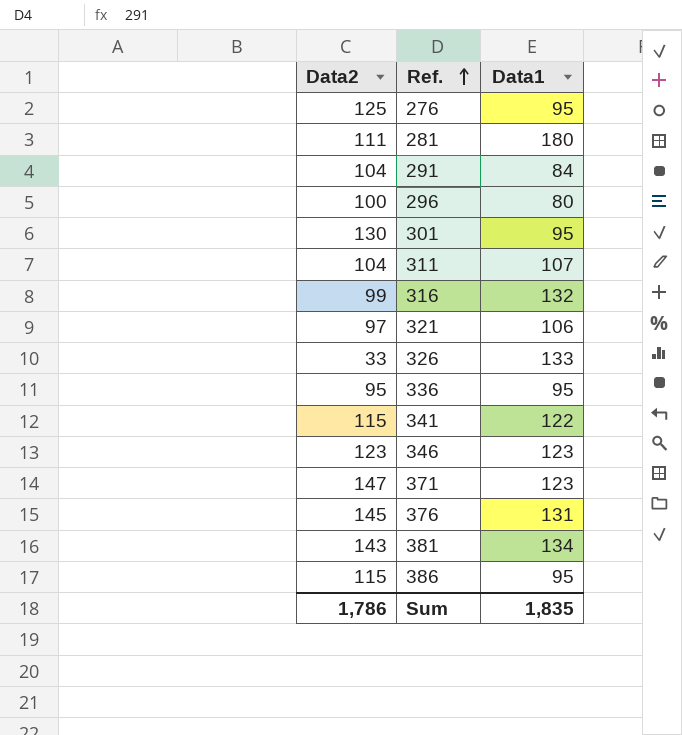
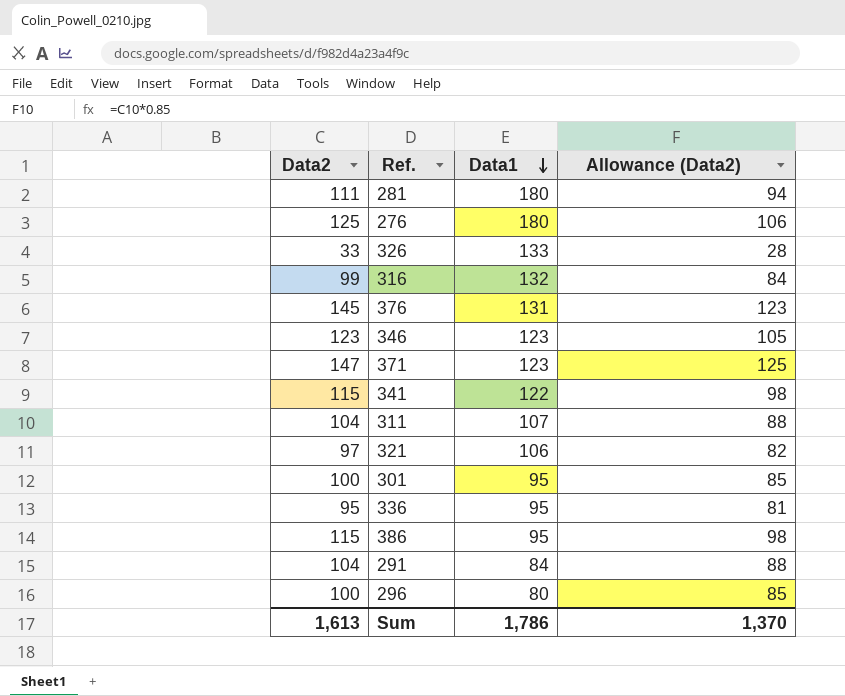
row order: Ref. ascending -> Data1 descending
column Allowance (Data2) | formula: none -> [Data2] * 0.85
row 381: 143 | 134 -> none
276 | Data1: 95 -> 180
301 | Data2: 130 -> 100
Sum | Data2: 1,786 -> 1,613
Sum | Data1: 1,835 -> 1,786

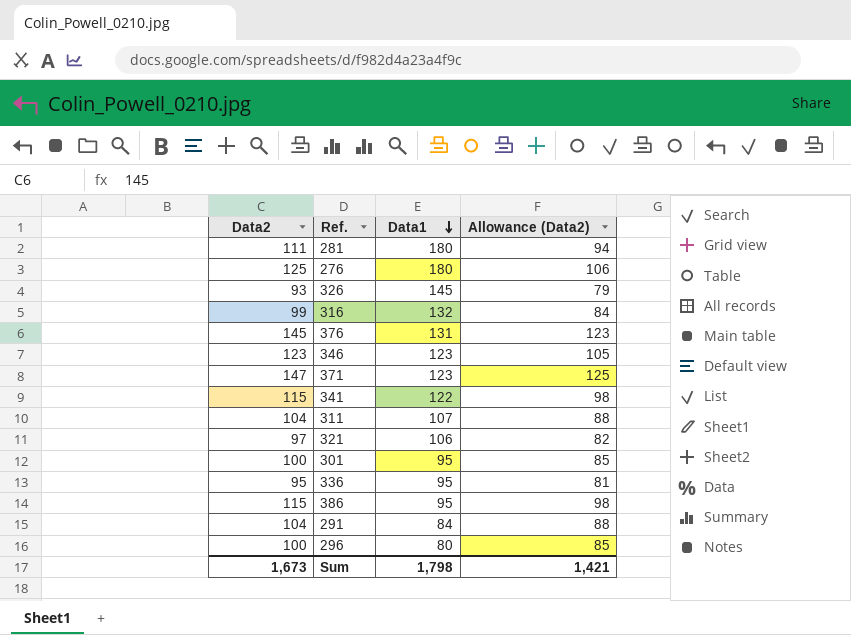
326 | Data2: 33 -> 93
326 | Data1: 133 -> 145
326 | Allowance (Data2): 28 -> 79
Sum | Data2: 1,613 -> 1,673
Sum | Data1: 1,786 -> 1,798
Sum | Allowance (Data2): 1,370 -> 1,421

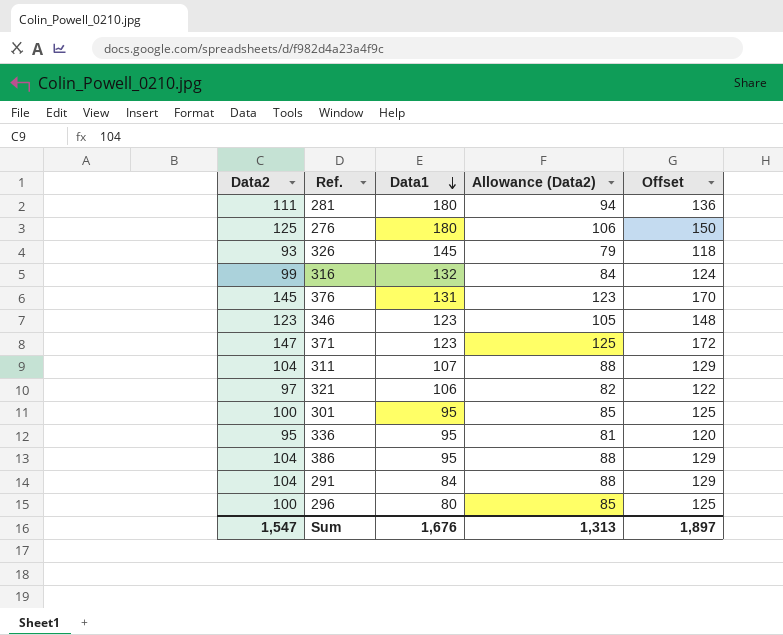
column Offset | formula: none -> [Data2] + 25
row 341: 115 | 122 | 98 -> none
386 | Data2: 115 -> 104
386 | Allowance (Data2): 98 -> 88
Sum | Data2: 1,673 -> 1,547
Sum | Data1: 1,798 -> 1,676
Sum | Allowance (Data2): 1,421 -> 1,313

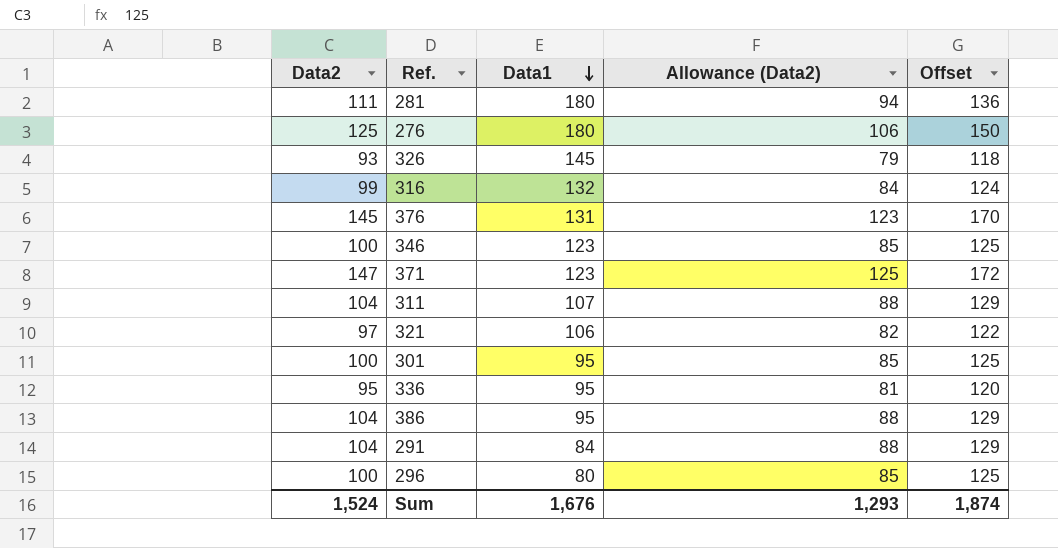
346 | Data2: 123 -> 100
346 | Allowance (Data2): 105 -> 85
346 | Offset: 148 -> 125
Sum | Data2: 1,547 -> 1,524
Sum | Allowance (Data2): 1,313 -> 1,293
Sum | Offset: 1,897 -> 1,874

